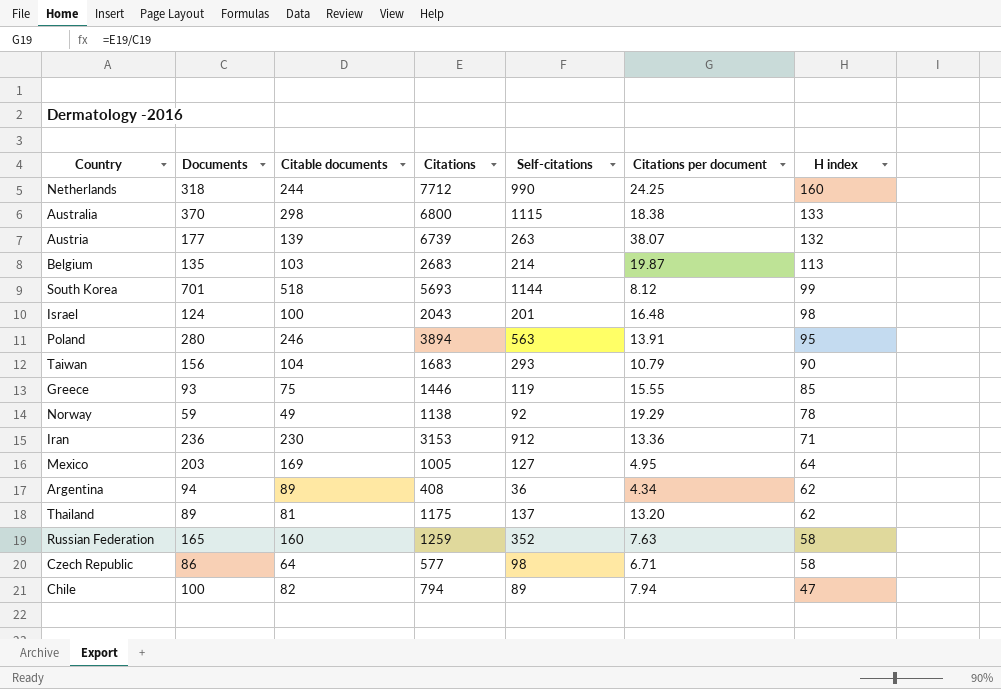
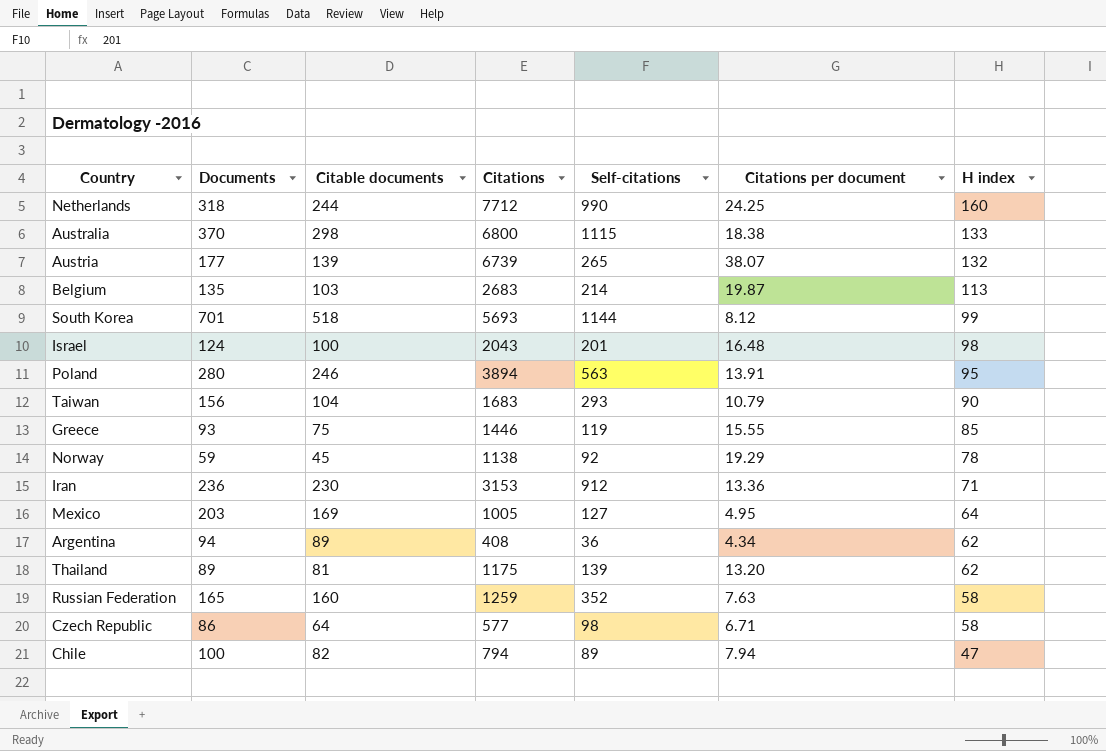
Austria | Self-citations: 263 -> 265
Norway | Citable documents: 49 -> 45
Thailand | Self-citations: 137 -> 139

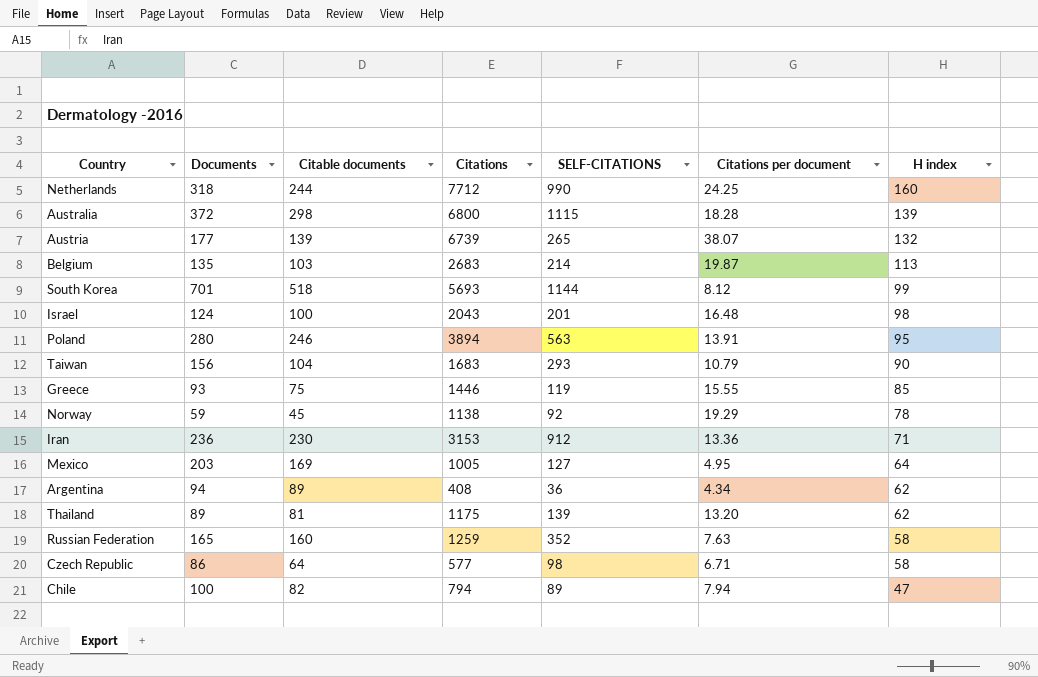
column name: Self-citations -> SELF-CITATIONS
Australia | Documents: 370 -> 372
Australia | Citations per document: 18.38 -> 18.28
Australia | H index: 133 -> 139

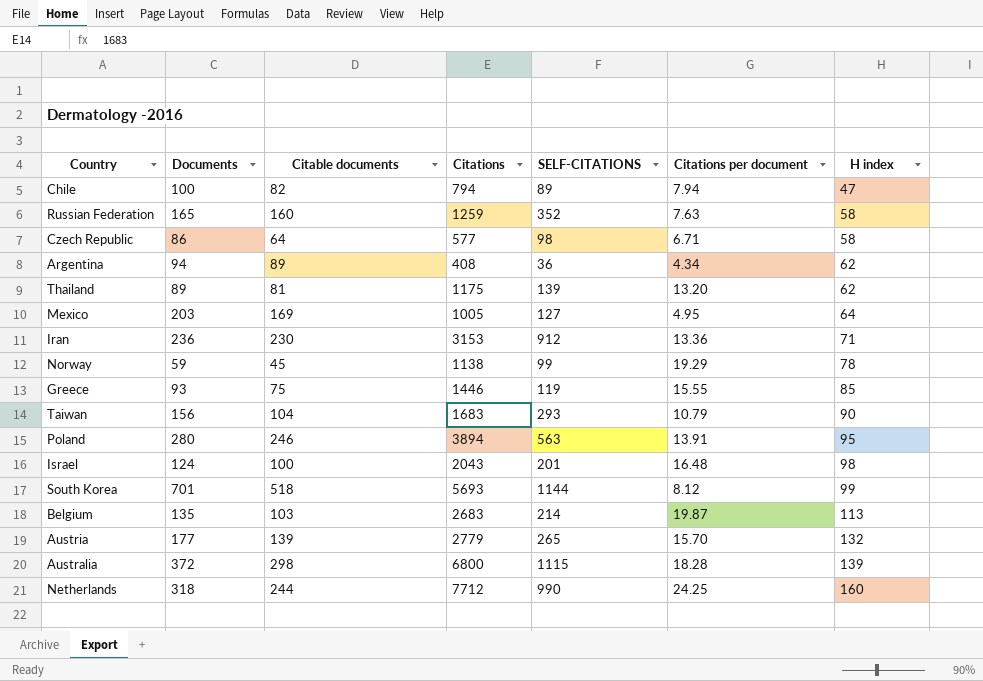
row order: H index descending -> H index ascending
Norway | SELF-CITATIONS: 92 -> 99
Austria | Citations: 6739 -> 2779
Austria | Citations per document: 38.07 -> 15.70

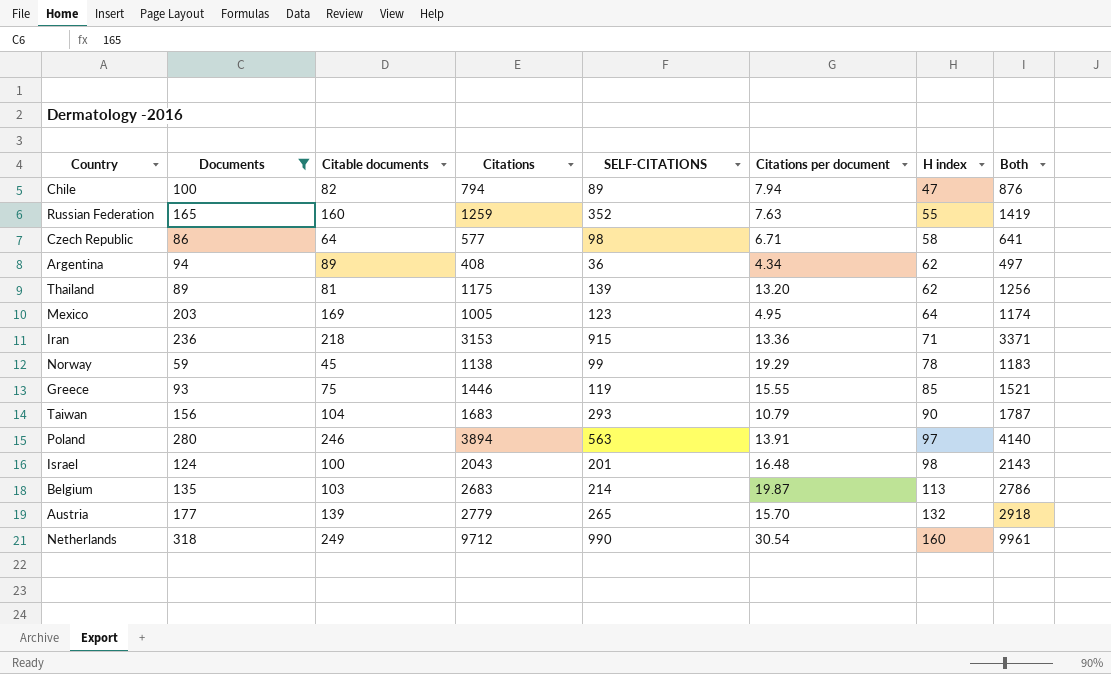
filter: none -> Documents <= 318
column Both | formula: none -> [Citable documents] + [Citations]
Russian Federation | H index: 58 -> 55
Mexico | SELF-CITATIONS: 127 -> 123
Iran | Citable documents: 230 -> 218
Iran | SELF-CITATIONS: 912 -> 915
Poland | H index: 95 -> 97
Netherlands | Citable documents: 244 -> 249
Netherlands | Citations: 7712 -> 9712
Netherlands | Citations per document: 24.25 -> 30.54

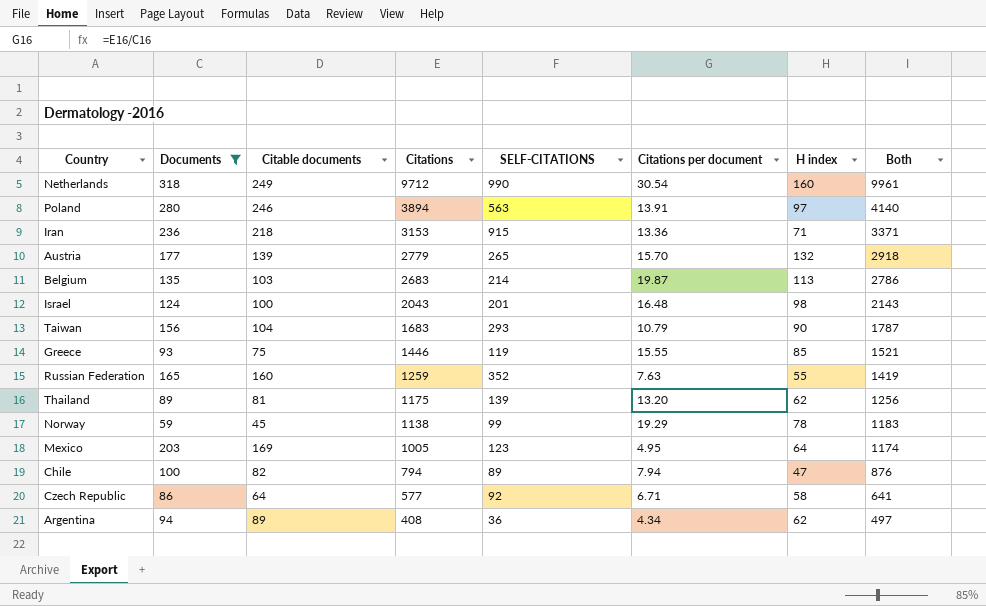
row order: H index ascending -> Citations descending
Czech Republic | SELF-CITATIONS: 98 -> 92

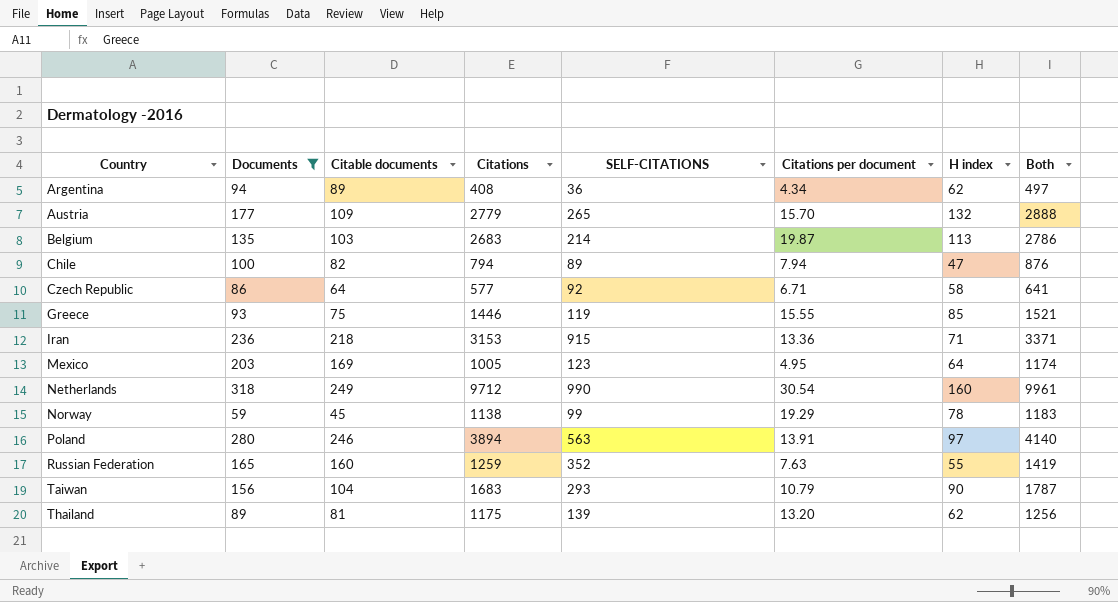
row order: Citations descending -> Country ascending
row Israel: 124 | 100 | 2043 | 201 | 16.48 | 98 | 2143 -> none
Austria | Citable documents: 139 -> 109
Austria | Both: 2918 -> 2888

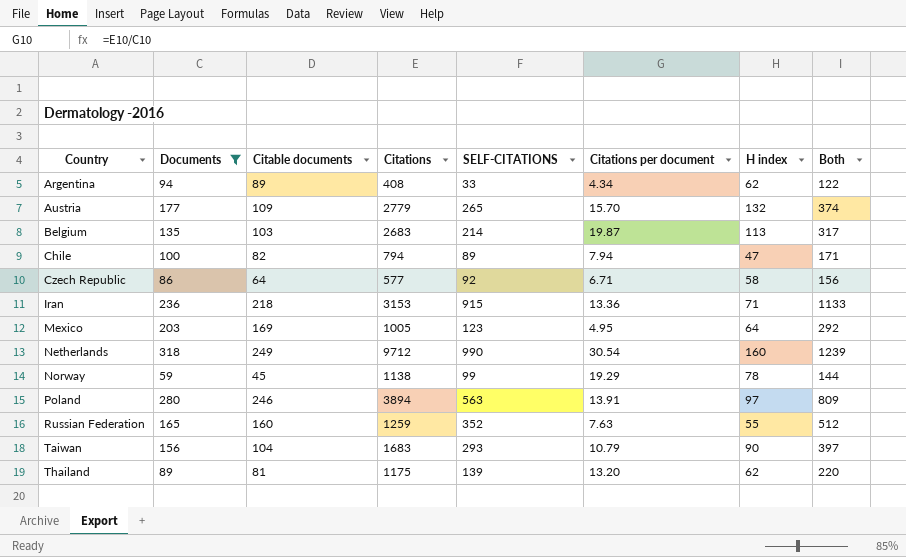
column Both | formula: [Citable documents] + [Citations] -> [Citable documents] + [SELF-CITATIONS]
row Greece: 93 | 75 | 1446 | 119 | 15.55 | 85 | 1521 -> none
Argentina | SELF-CITATIONS: 36 -> 33

